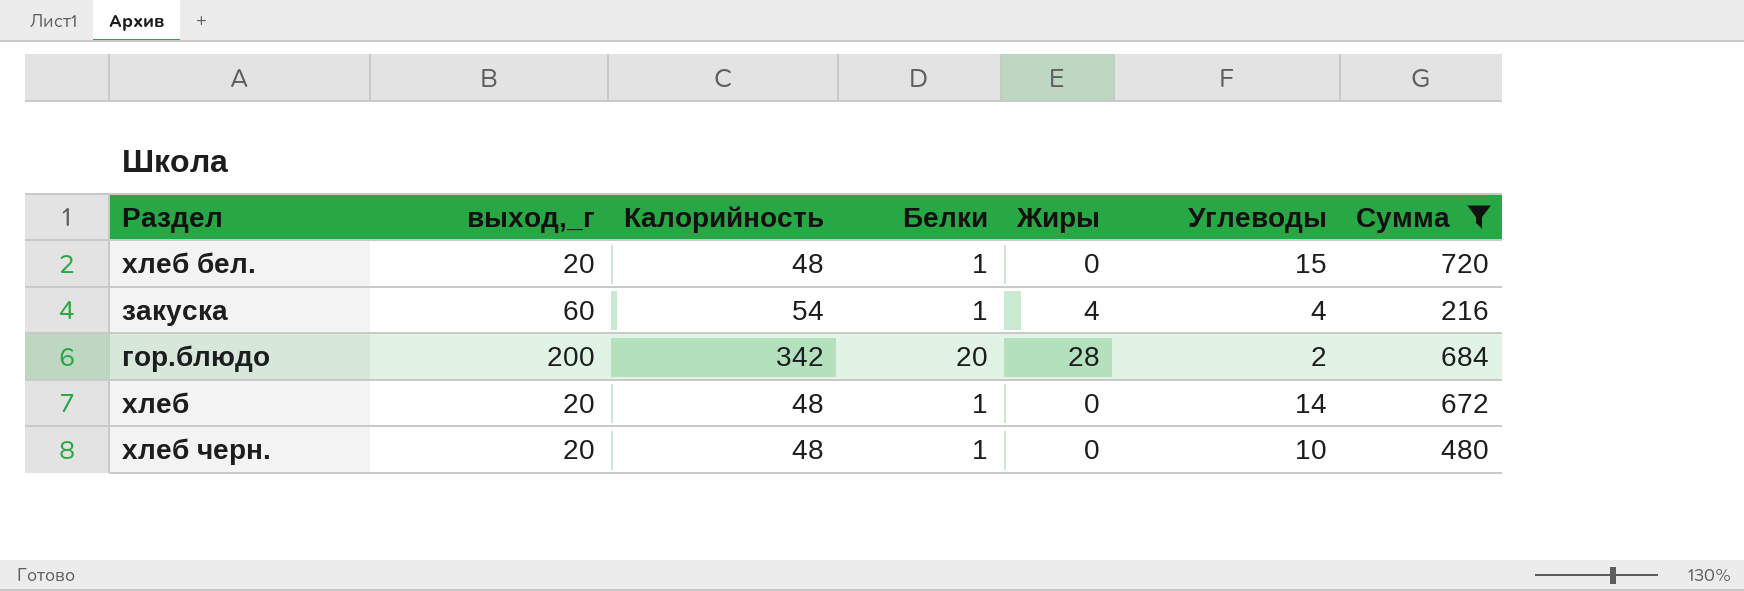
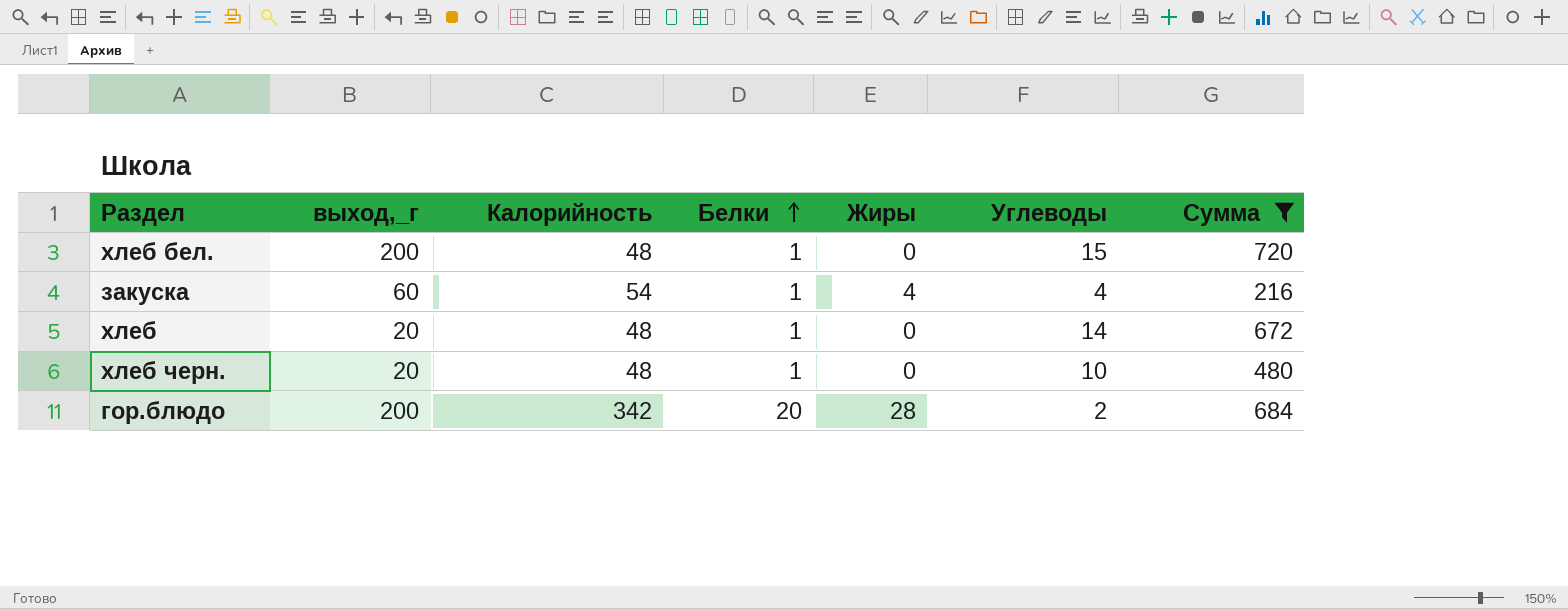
row order: none -> Белки ascending
хлеб бел. | выход,_г: 20 -> 200

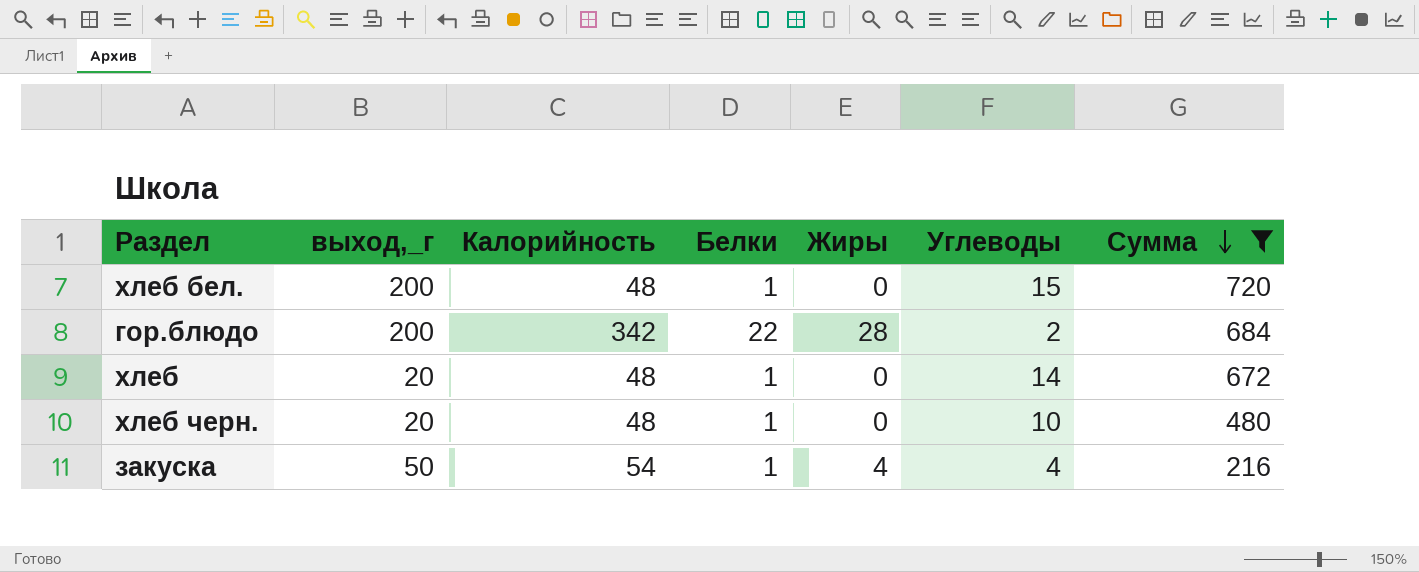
row order: Белки ascending -> Сумма descending
гор.блюдо | Белки: 20 -> 22
закуска | выход,_г: 60 -> 50

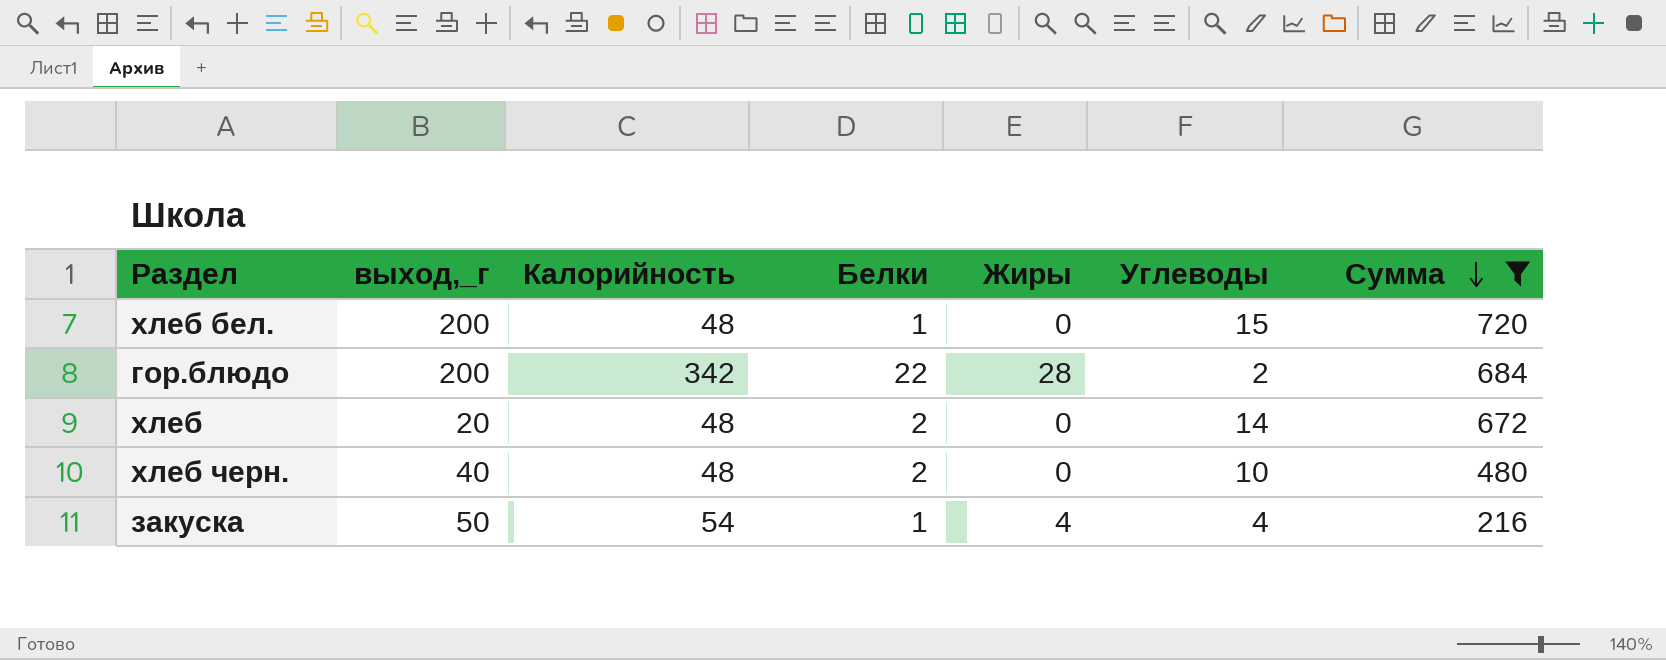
хлеб | Белки: 1 -> 2
хлеб черн. | выход,_г: 20 -> 40
хлеб черн. | Белки: 1 -> 2

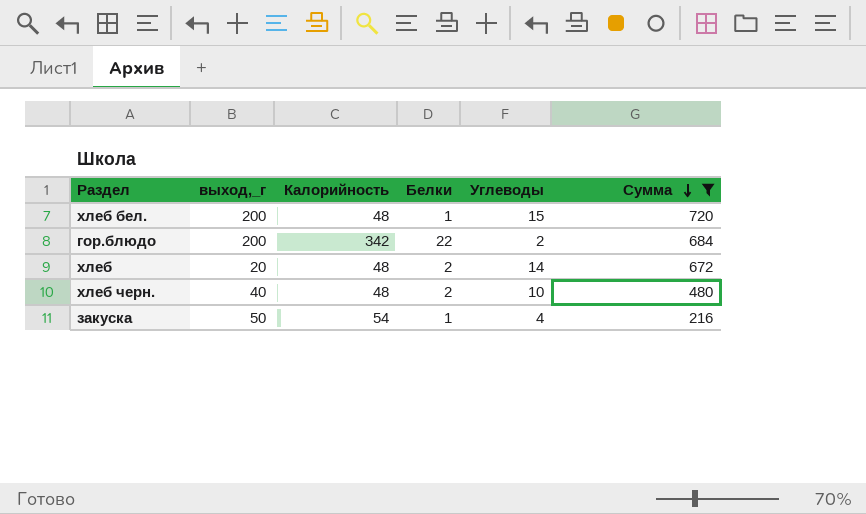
column Жиры | position: 5 -> none

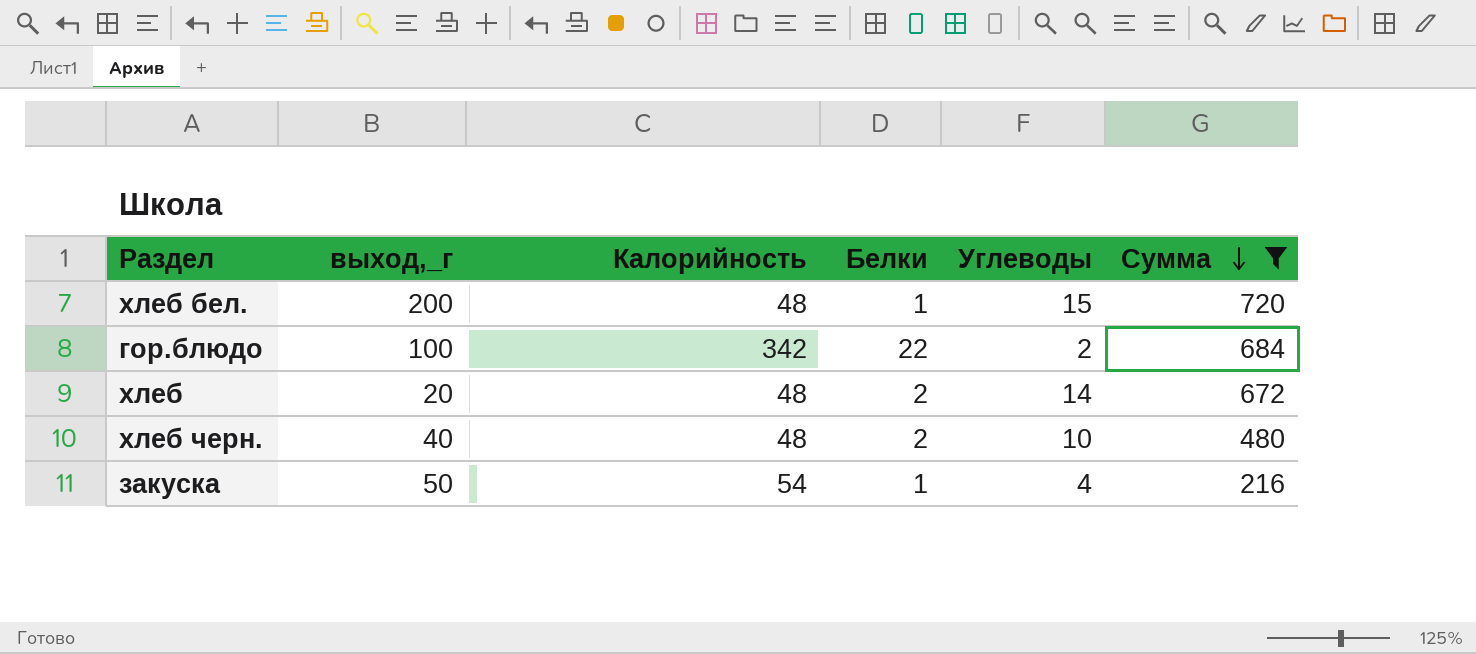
гор.блюдо | выход,_г: 200 -> 100

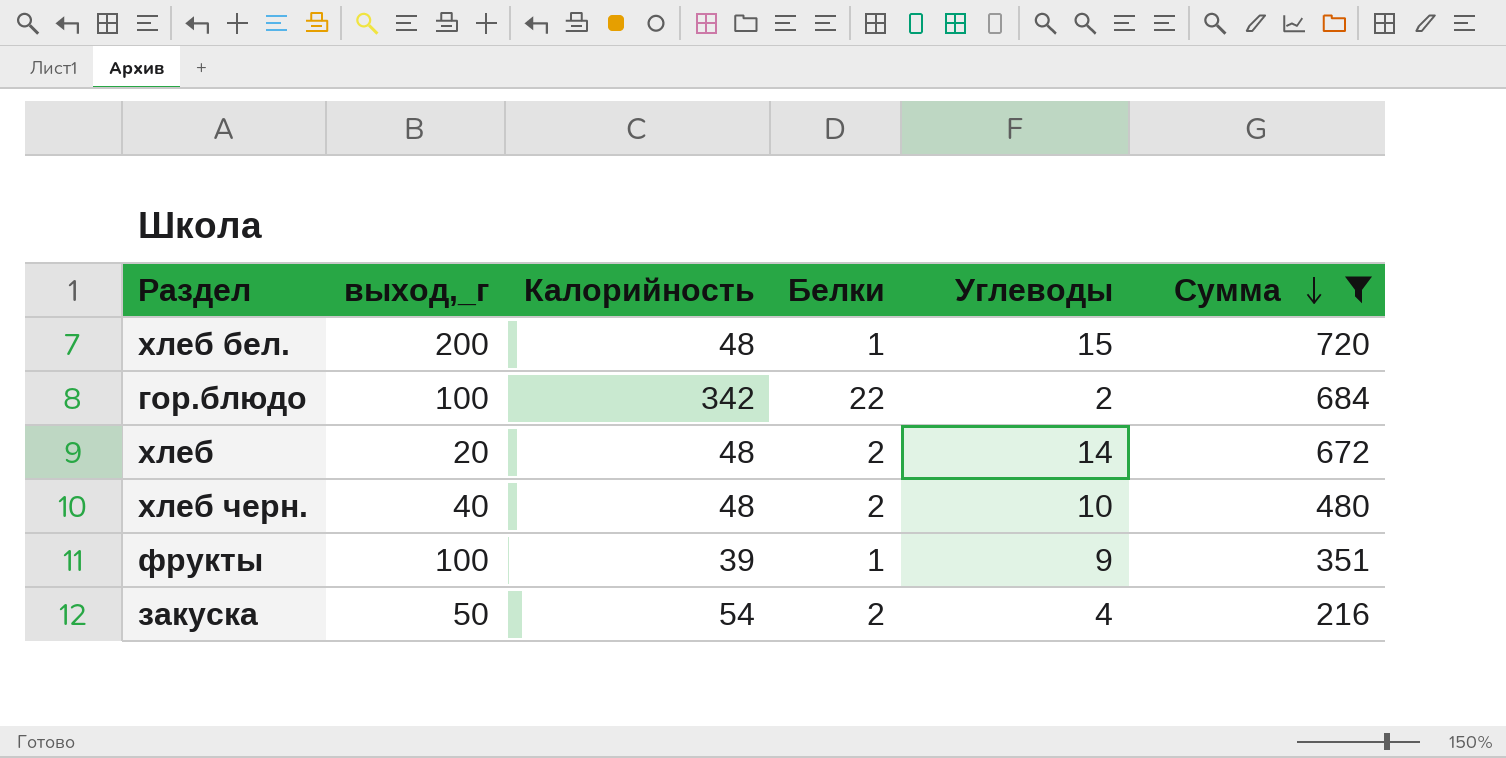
row фрукты: none -> 100 | 39 | 1 | 9 | 351
закуска | Белки: 1 -> 2

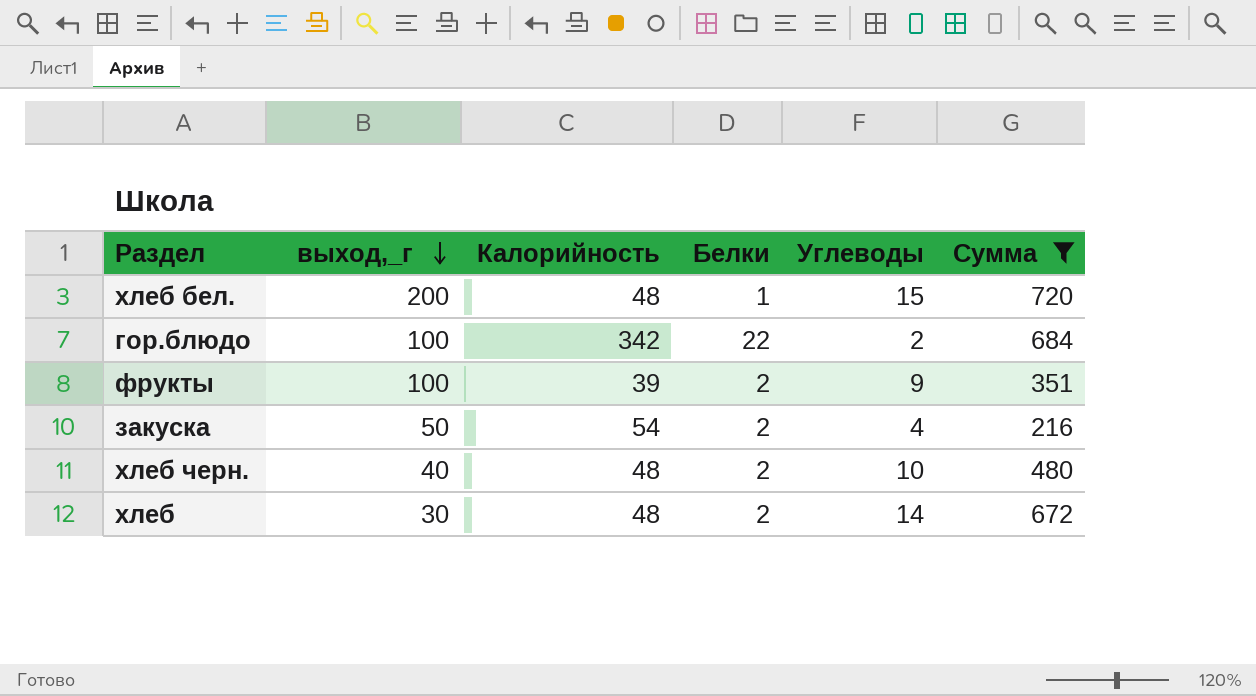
row order: Сумма descending -> выход,_г descending
фрукты | Белки: 1 -> 2
хлеб | выход,_г: 20 -> 30

